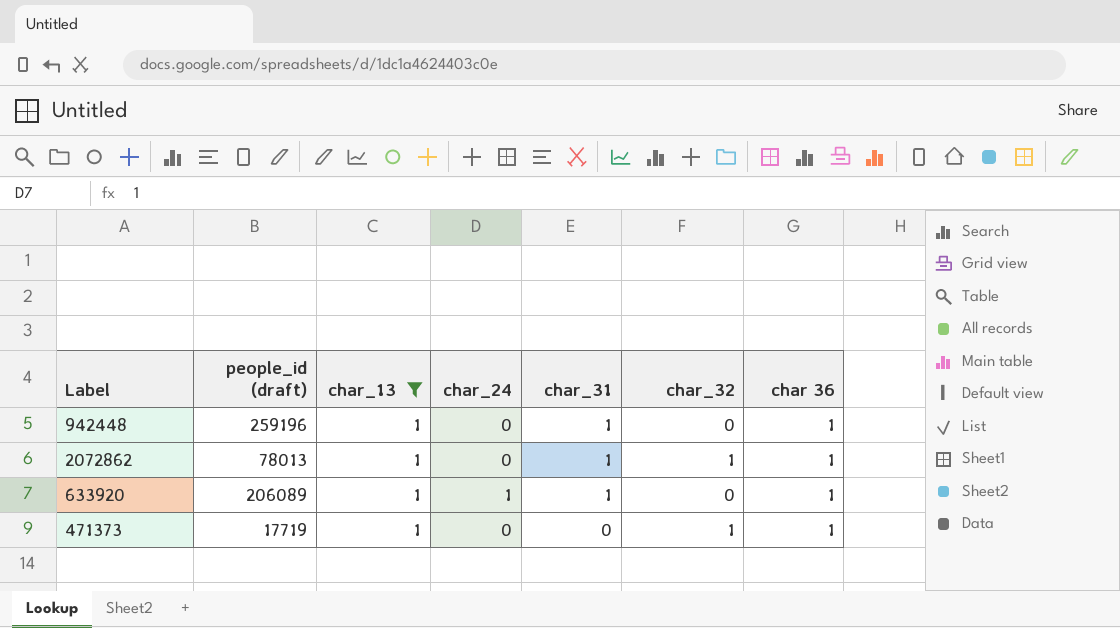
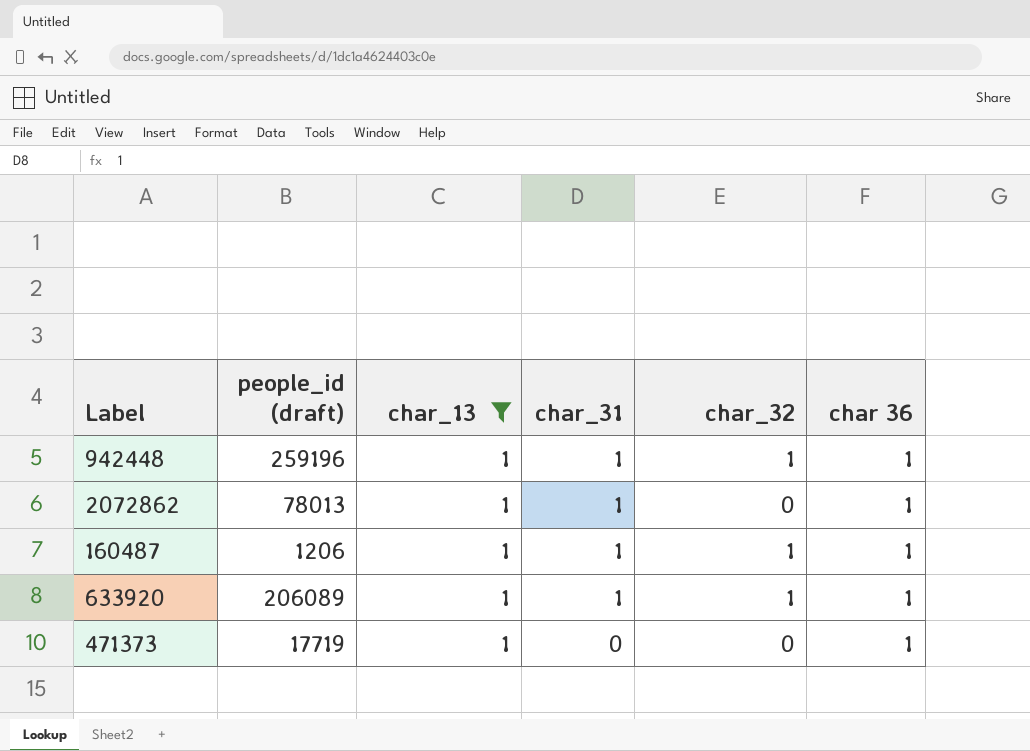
column char_24 | position: 4 -> none
942448 | char_32: 0 -> 1
2072862 | char_32: 1 -> 0
row 160487: none -> 1206 | 1 | 1 | 1 | 1
633920 | char_32: 0 -> 1
471373 | char_32: 1 -> 0

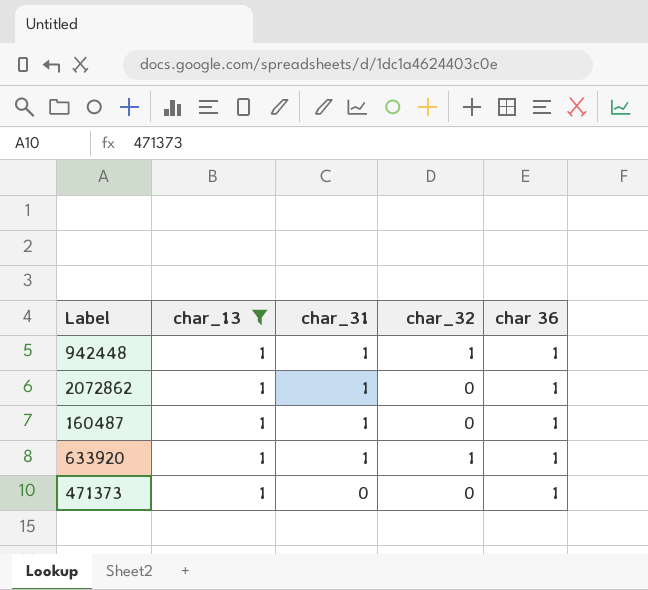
column people_id (draft) | position: 2 -> none
160487 | char_32: 1 -> 0

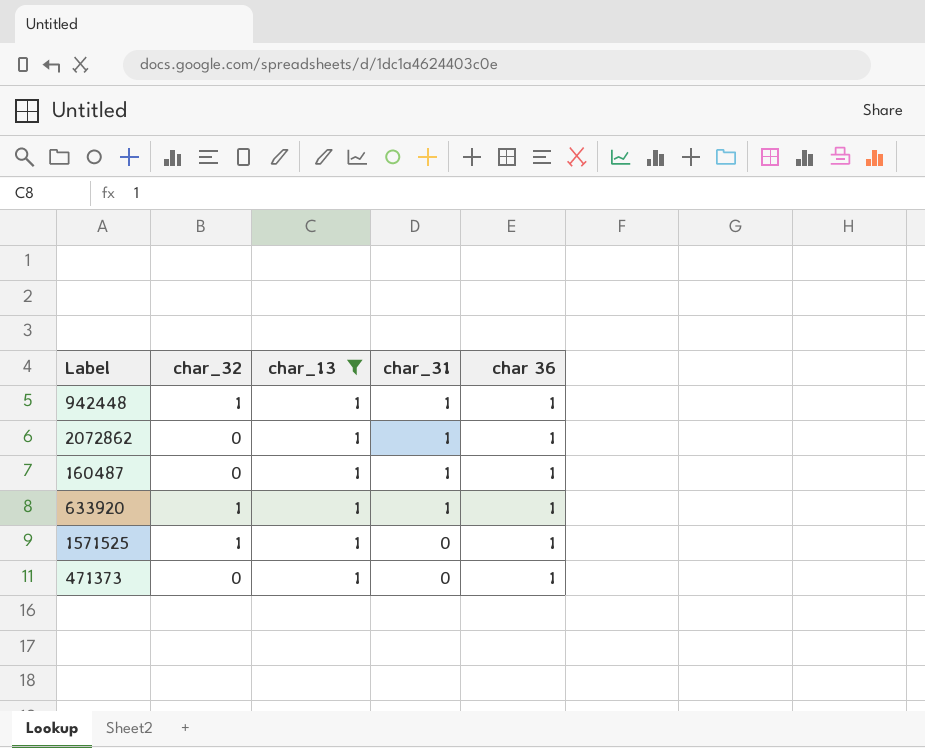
column char_32 | position: 4 -> 2
row 1571525: none -> 1 | 1 | 0 | 1

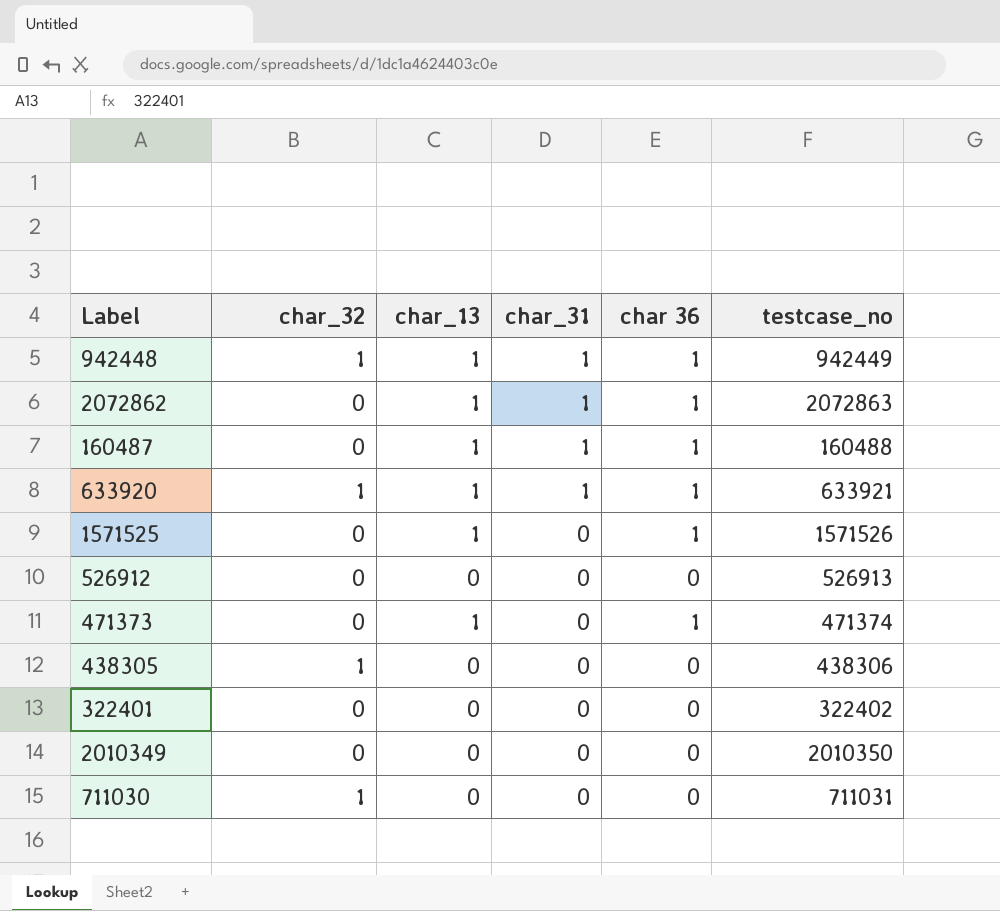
filter: char_13 = 1 -> none
column testcase_no | position: none -> 6
1571525 | char_32: 1 -> 0

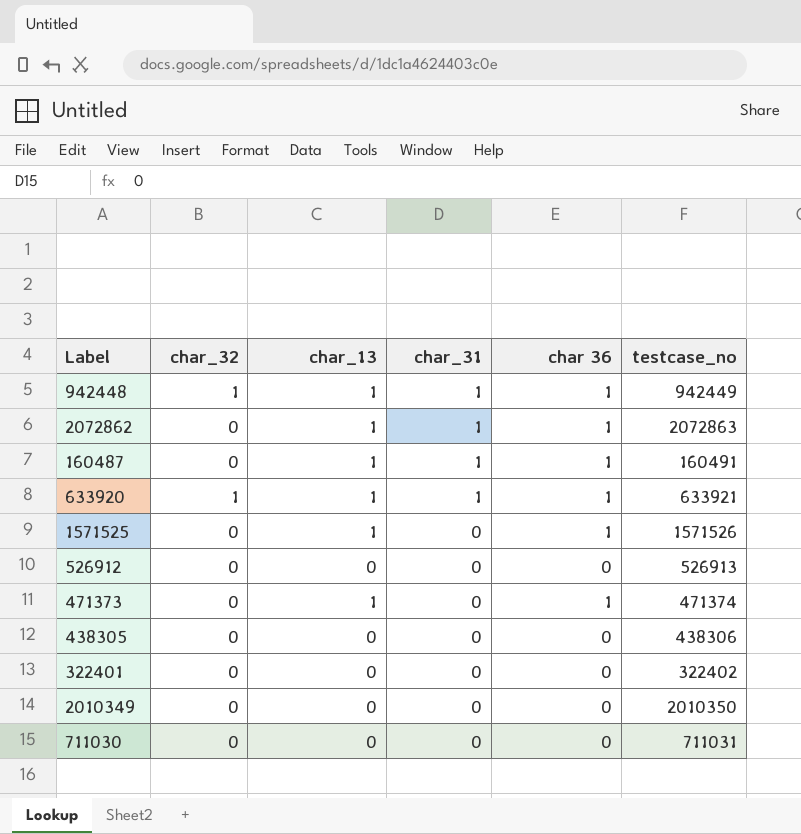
160487 | testcase_no: 160488 -> 160491
438305 | char_32: 1 -> 0
711030 | char_32: 1 -> 0

